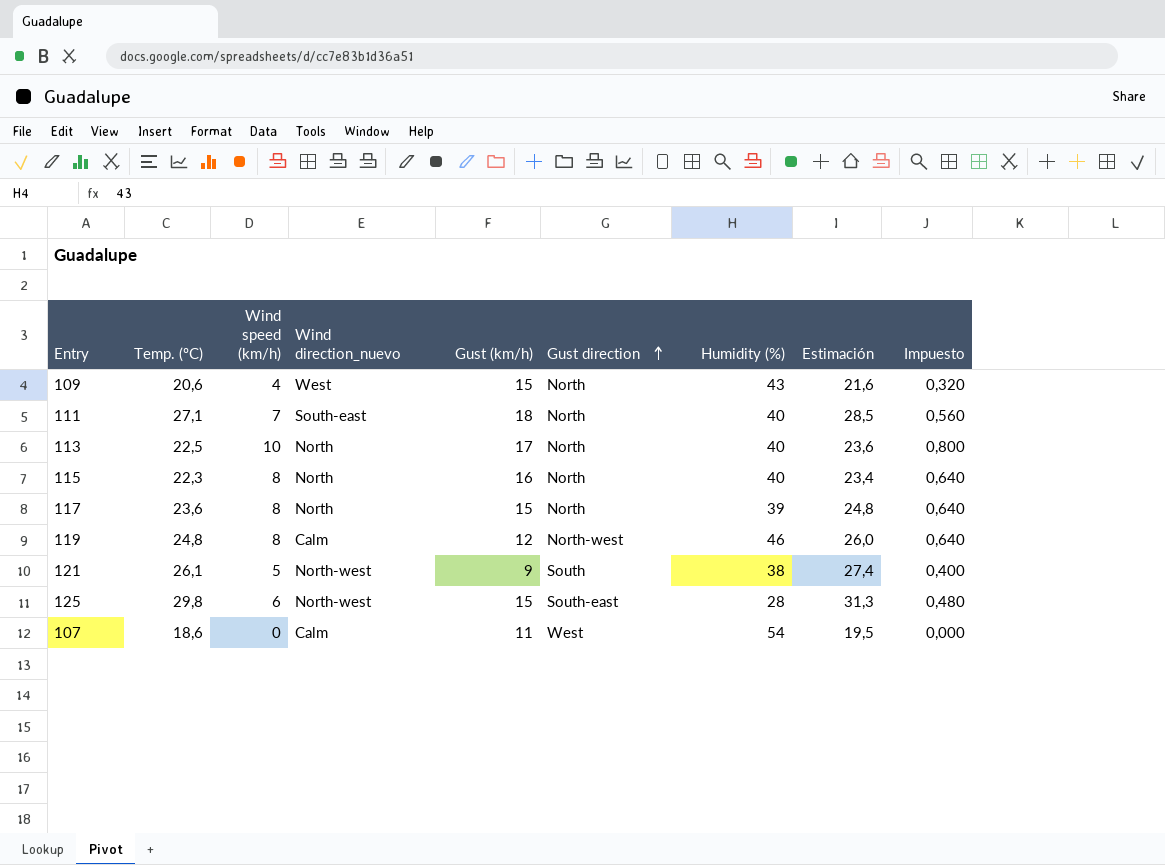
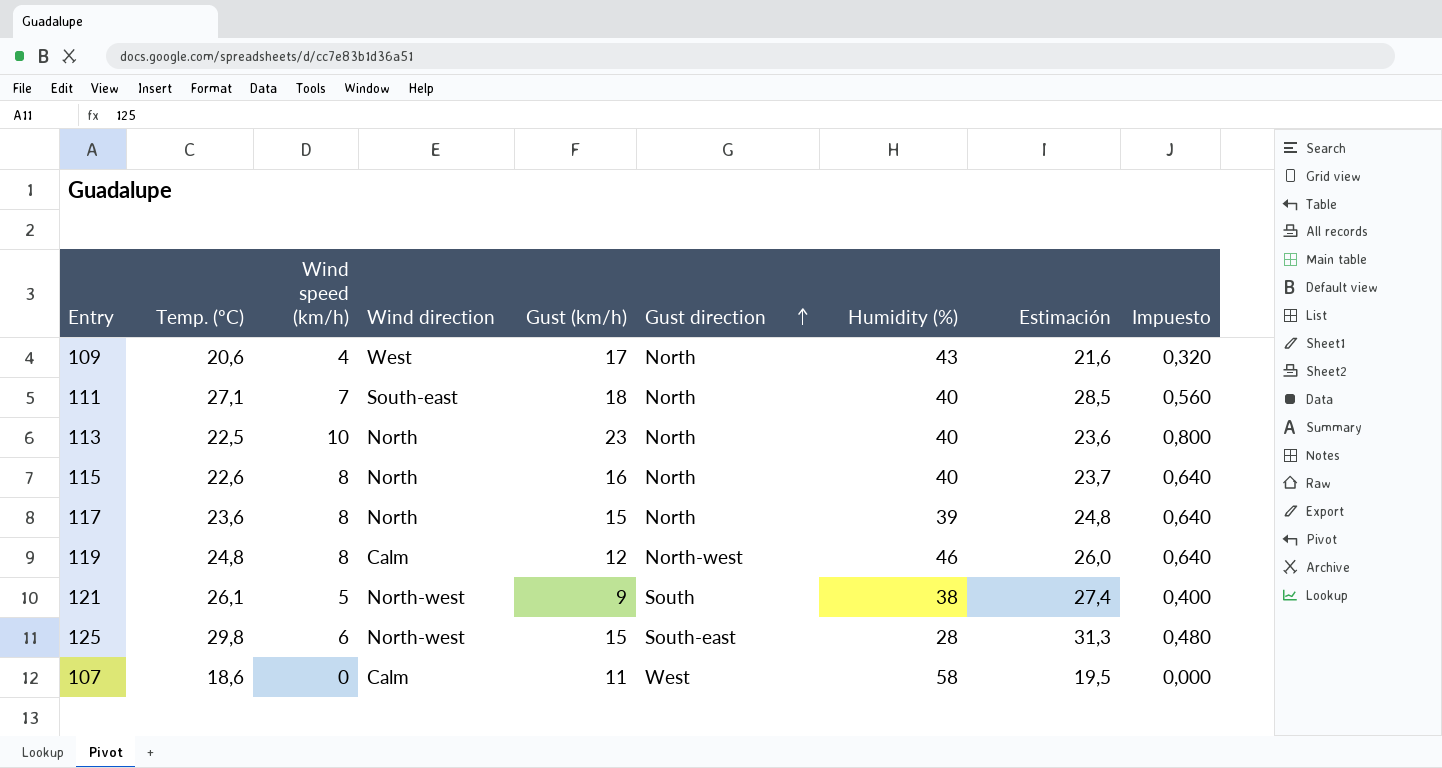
column name: Wind direction_nuevo -> Wind direction
109 | Gust (km/h): 15 -> 17
113 | Gust (km/h): 17 -> 23
115 | Temp. (ºC): 22,3 -> 22,6
115 | Estimación: 23,4 -> 23,7
107 | Humidity (%): 54 -> 58

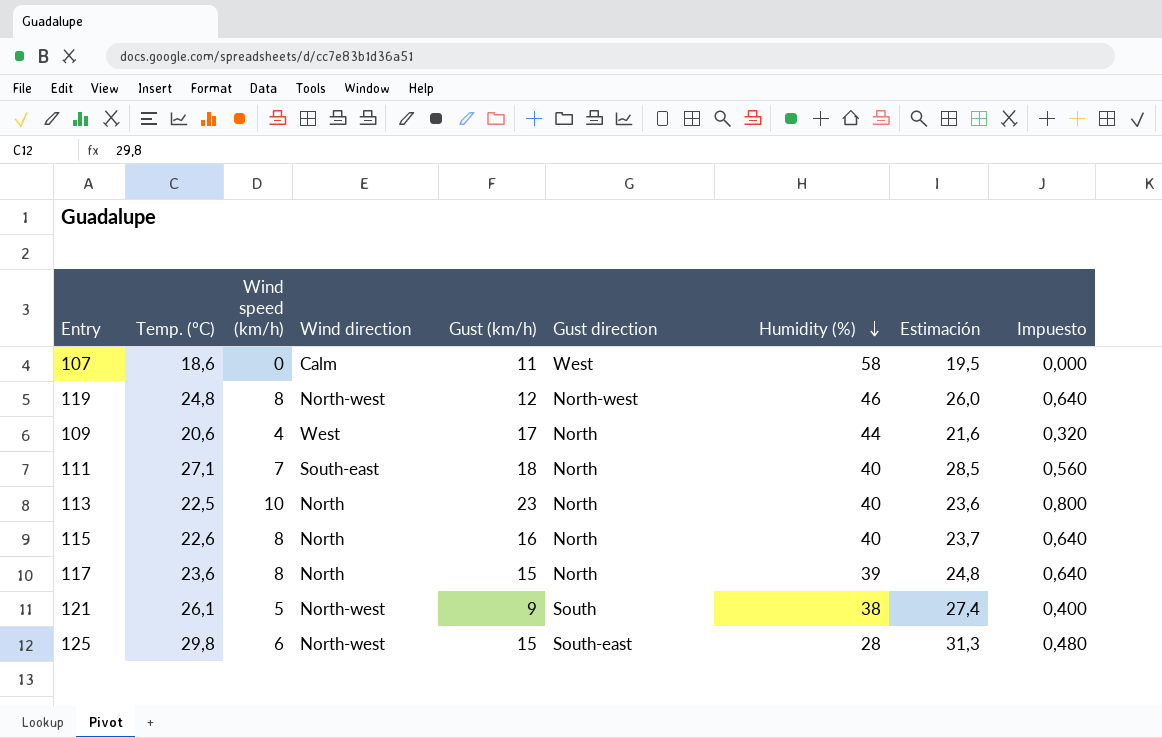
row order: Gust direction ascending -> Humidity (%) descending
119 | Wind direction: Calm -> North-west
109 | Humidity (%): 43 -> 44

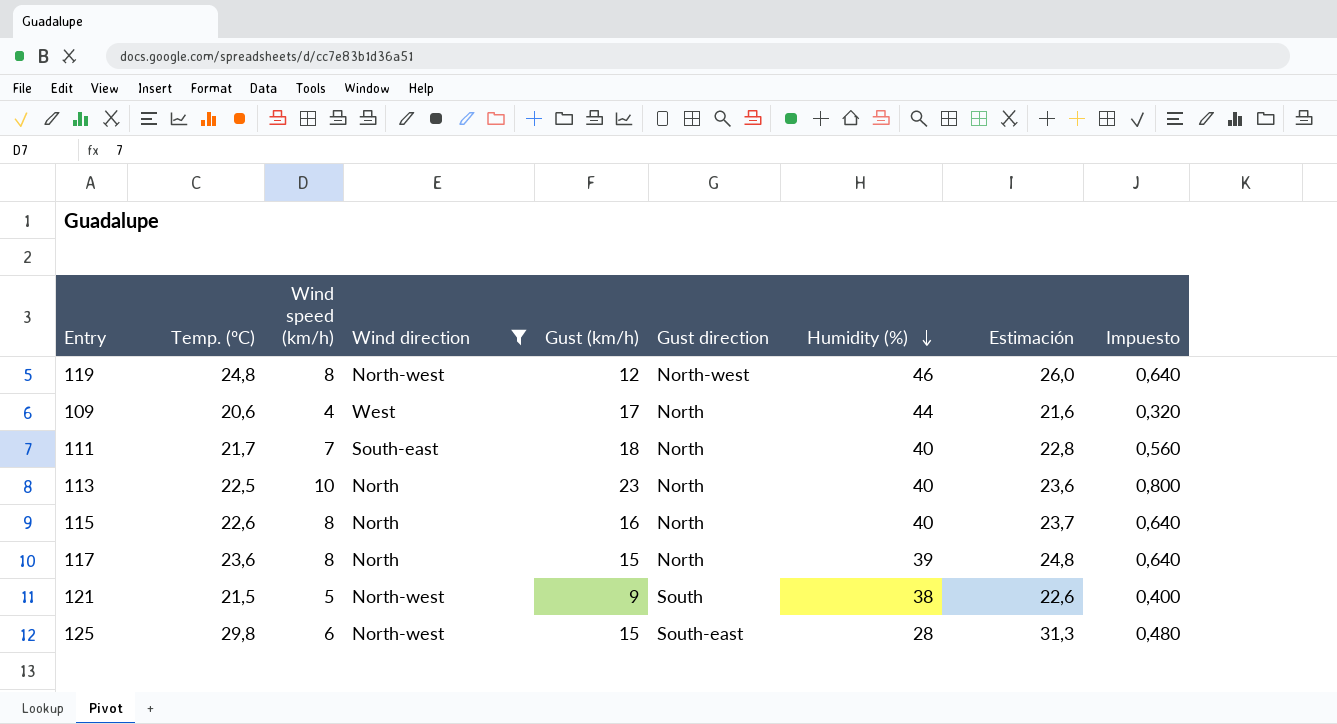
filter: none -> Wind direction != Calm
111 | Temp. (ºC): 27,1 -> 21,7
111 | Estimación: 28,5 -> 22,8
121 | Temp. (ºC): 26,1 -> 21,5
121 | Estimación: 27,4 -> 22,6

